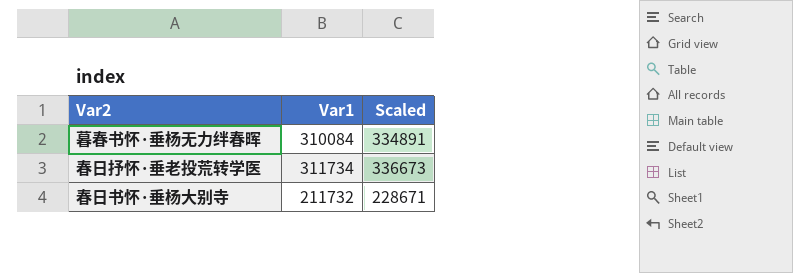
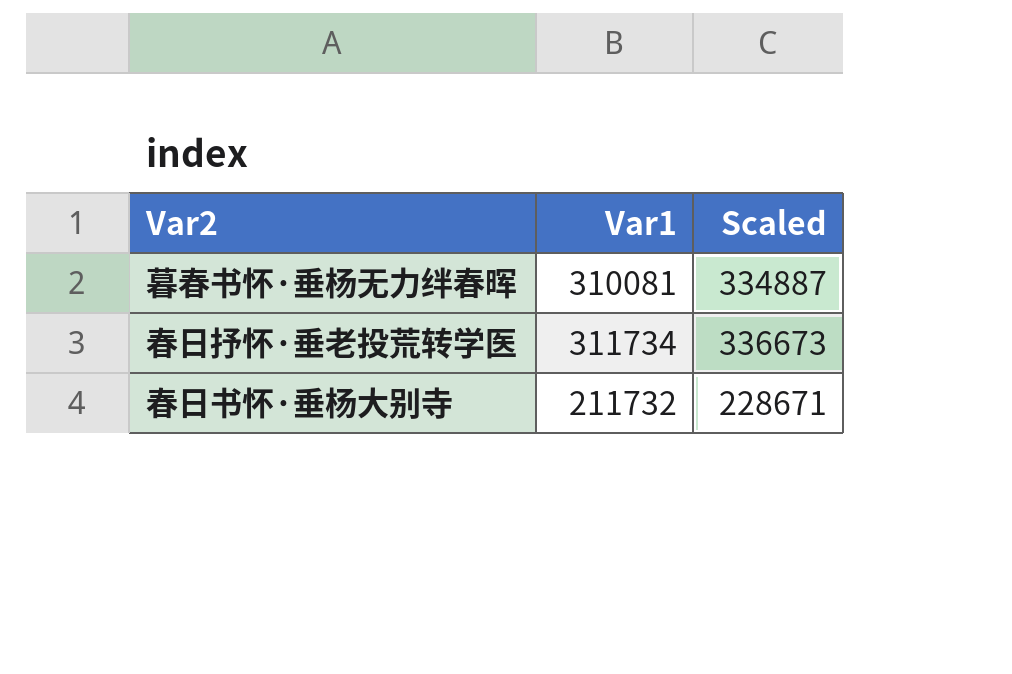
暮春书怀·垂杨无力绊春晖 | Var1: 310084 -> 310081
暮春书怀·垂杨无力绊春晖 | Scaled: 334891 -> 334887

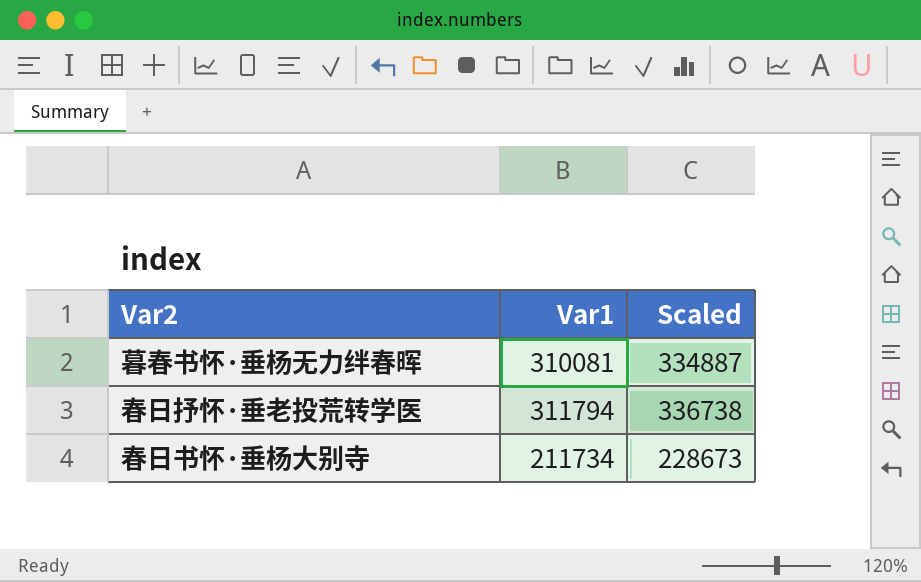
春日抒怀·垂老投荒转学医 | Var1: 311734 -> 311794
春日抒怀·垂老投荒转学医 | Scaled: 336673 -> 336738
春日书怀·垂杨大别寺 | Var1: 211732 -> 211734
春日书怀·垂杨大别寺 | Scaled: 228671 -> 228673

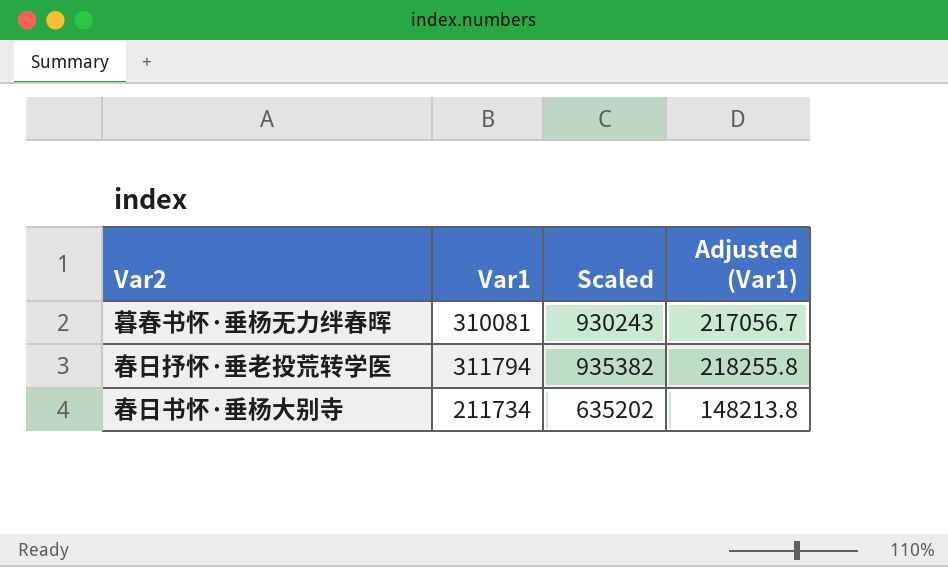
column Scaled | formula: [Var1] * 1.08 -> [Var1] * 3
column Adjusted (Var1) | formula: none -> [Var1] * 0.7

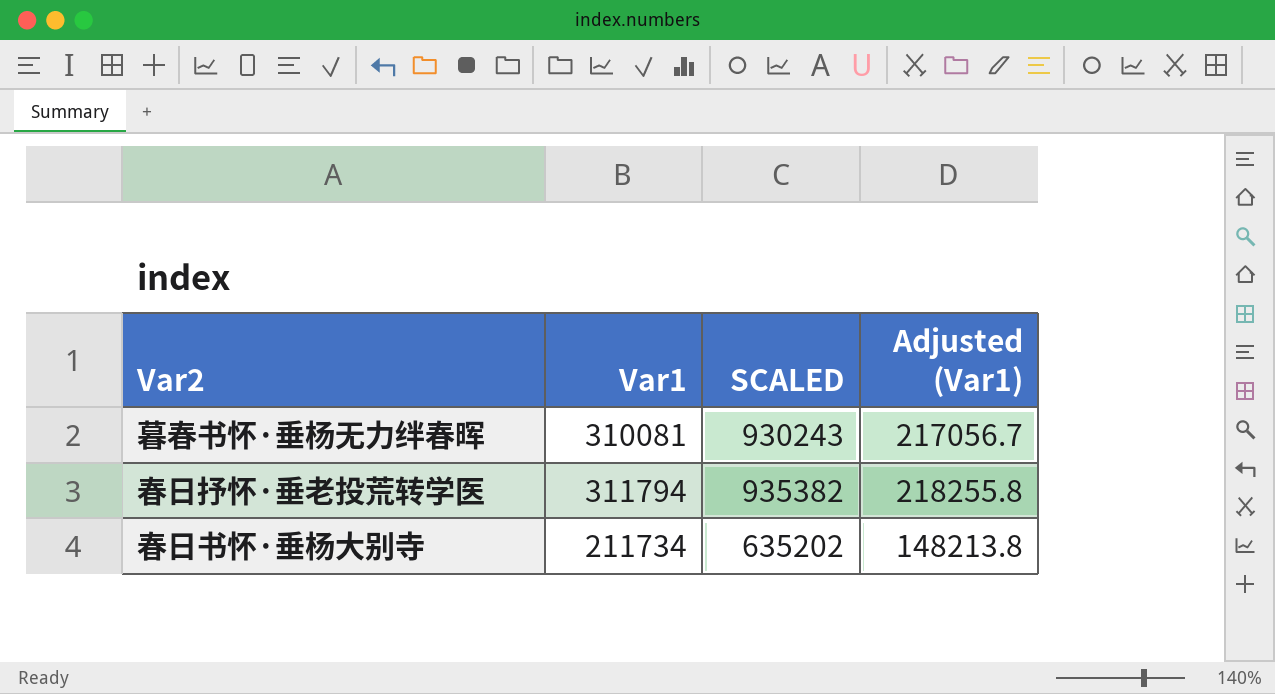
column name: Scaled -> SCALED

